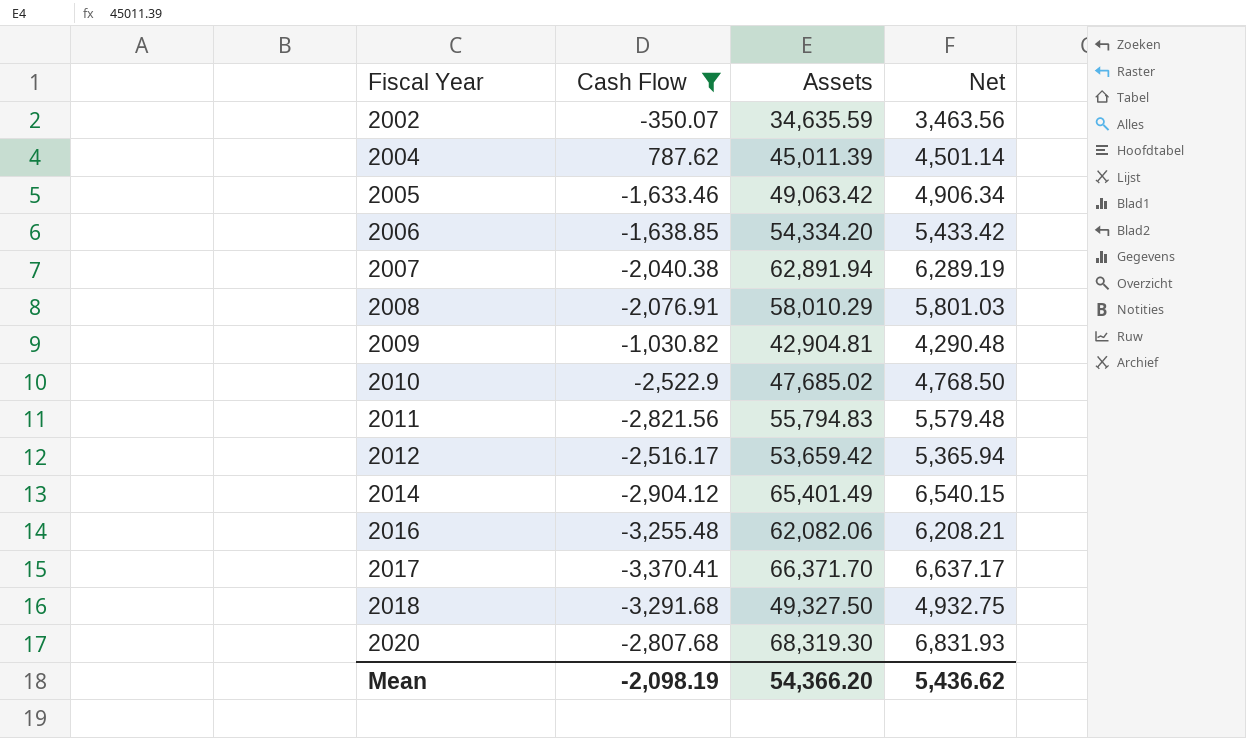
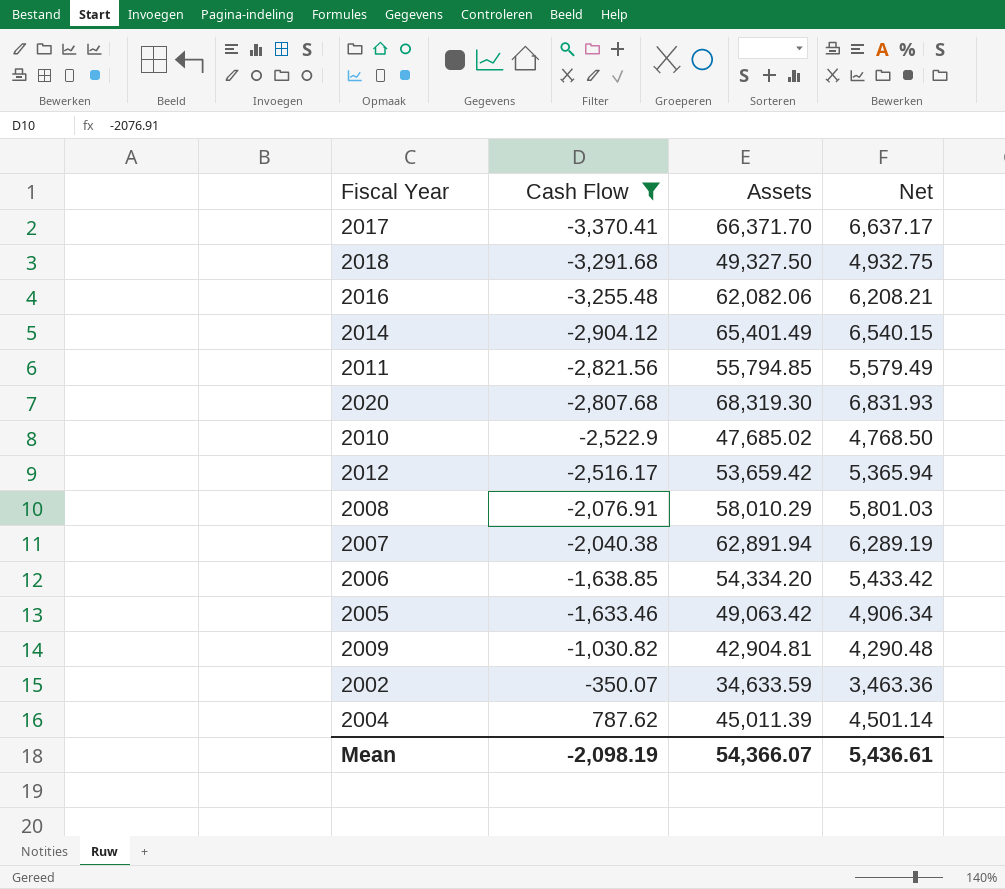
row order: Fiscal Year ascending -> Cash Flow ascending
2011 | Assets: 55,794.83 -> 55,794.85
2011 | Net: 5,579.48 -> 5,579.49
2002 | Assets: 34,635.59 -> 34,633.59
2002 | Net: 3,463.56 -> 3,463.36
Mean | Assets: 54,366.20 -> 54,366.07
Mean | Net: 5,436.62 -> 5,436.61

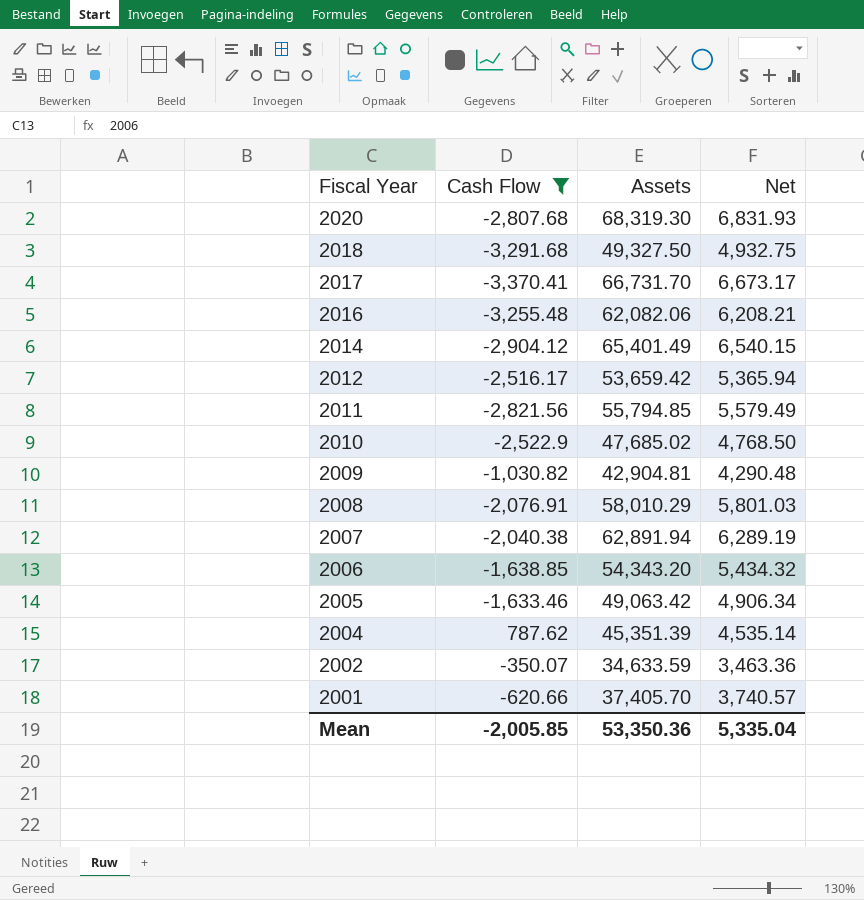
row order: Cash Flow ascending -> Fiscal Year descending
2017 | Assets: 66,371.70 -> 66,731.70
2017 | Net: 6,637.17 -> 6,673.17
2006 | Assets: 54,334.20 -> 54,343.20
2006 | Net: 5,433.42 -> 5,434.32
2004 | Assets: 45,011.39 -> 45,351.39
2004 | Net: 4,501.14 -> 4,535.14
row 2001: none -> -620.66 | 37,405.70 | 3,740.57
Mean | Cash Flow: -2,098.19 -> -2,005.85
Mean | Assets: 54,366.07 -> 53,350.36
Mean | Net: 5,436.61 -> 5,335.04

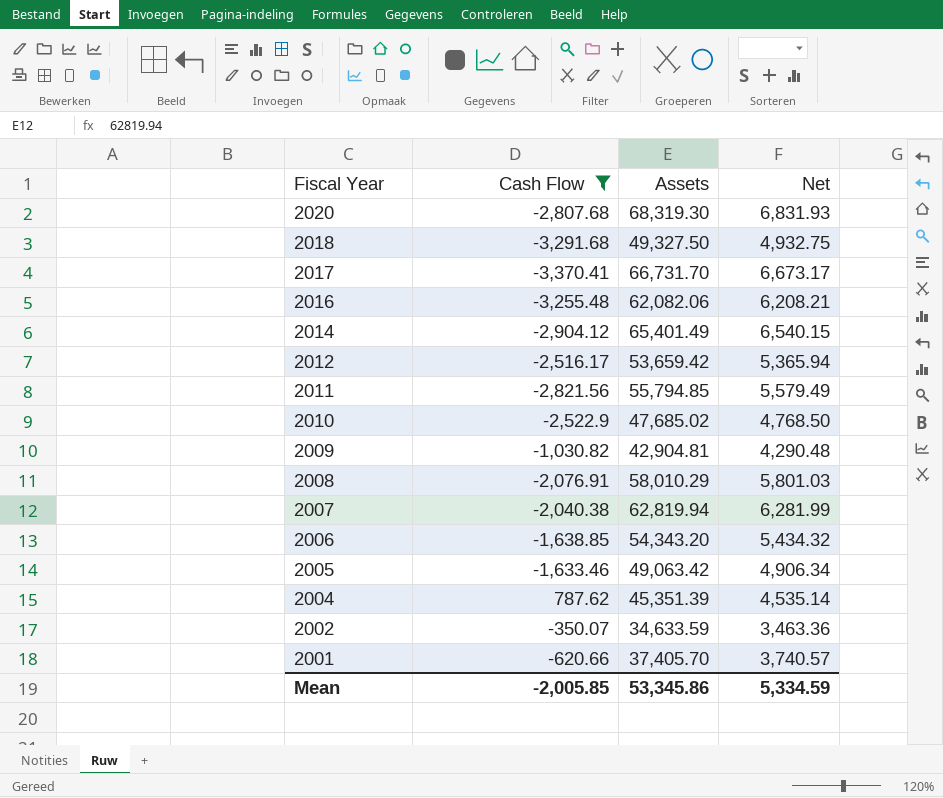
2007 | Assets: 62,891.94 -> 62,819.94
2007 | Net: 6,289.19 -> 6,281.99
Mean | Assets: 53,350.36 -> 53,345.86
Mean | Net: 5,335.04 -> 5,334.59

